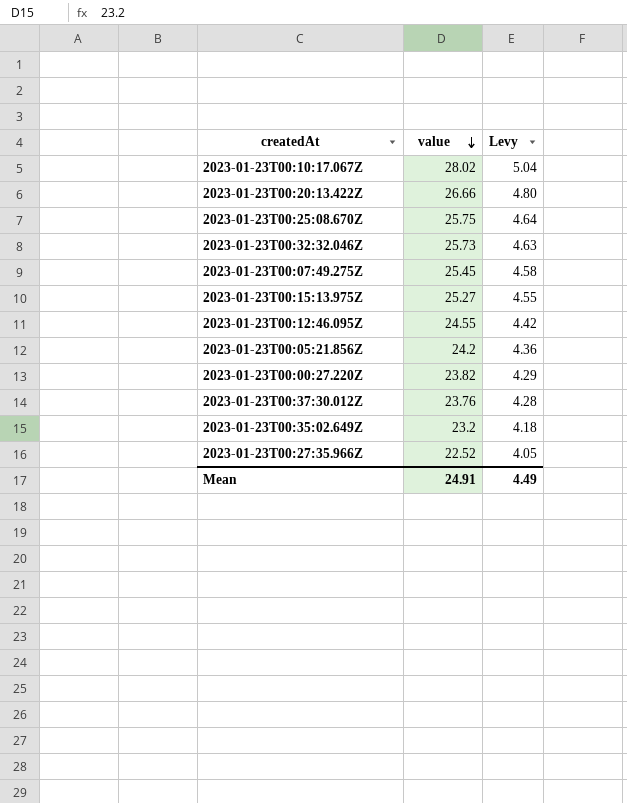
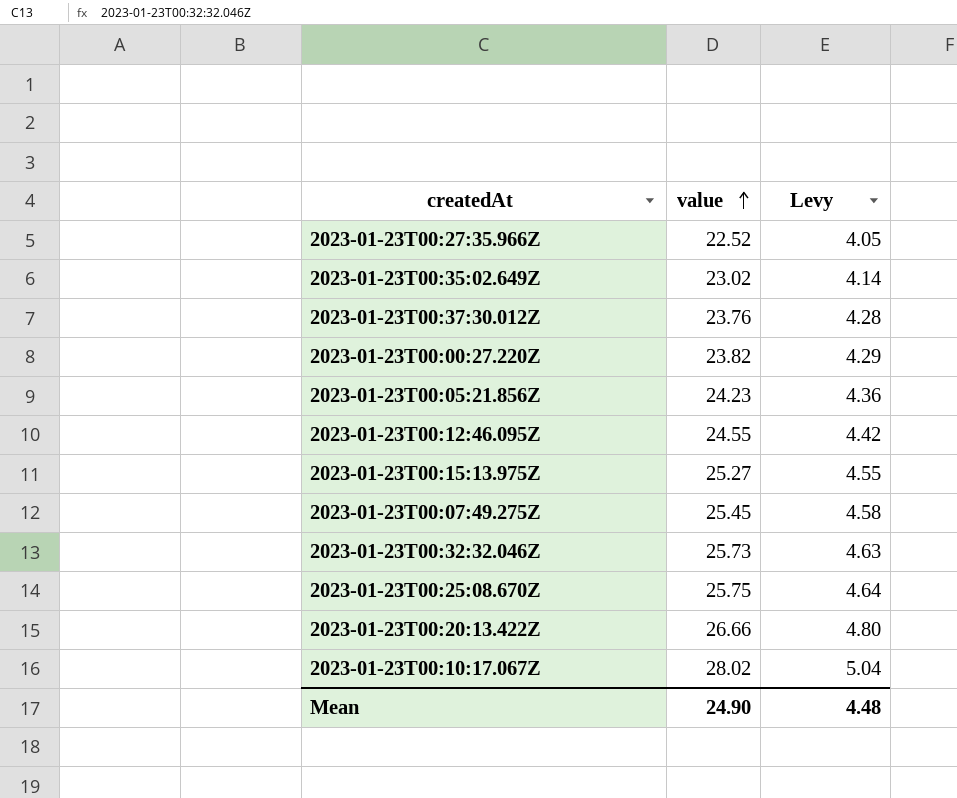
row order: value descending -> value ascending
2023-01-23T00:35:02.649Z | value: 23.2 -> 23.02
2023-01-23T00:35:02.649Z | Levy: 4.18 -> 4.14
2023-01-23T00:05:21.856Z | value: 24.2 -> 24.23
Mean | value: 24.91 -> 24.90
Mean | Levy: 4.49 -> 4.48

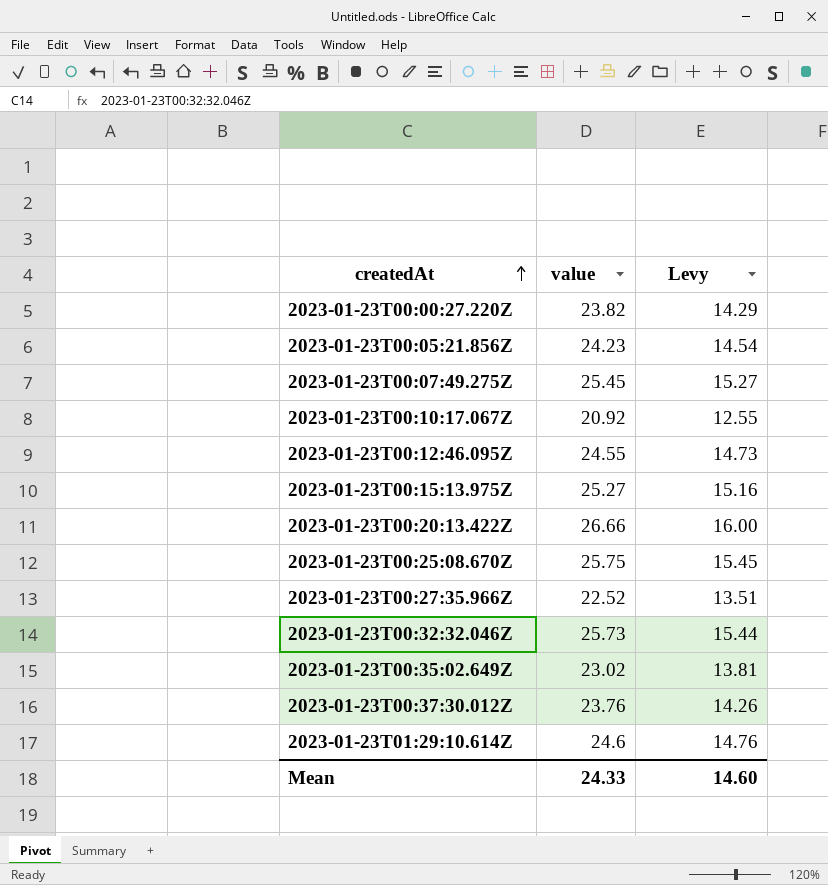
row order: value ascending -> createdAt ascending
column Levy | formula: [value] * 0.18 -> [value] * 0.6
2023-01-23T00:10:17.067Z | value: 28.02 -> 20.92
row 2023-01-23T01:29:10.614Z: none -> 24.6 | 14.76
Mean | value: 24.90 -> 24.33
Mean | Levy: 4.48 -> 14.60

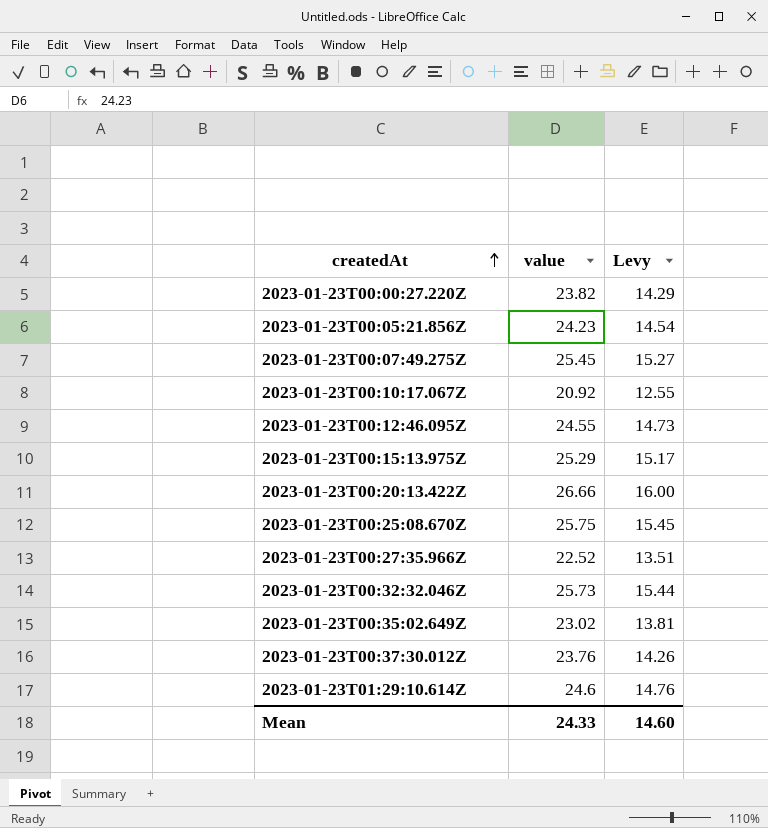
2023-01-23T00:15:13.975Z | value: 25.27 -> 25.29
2023-01-23T00:15:13.975Z | Levy: 15.16 -> 15.17

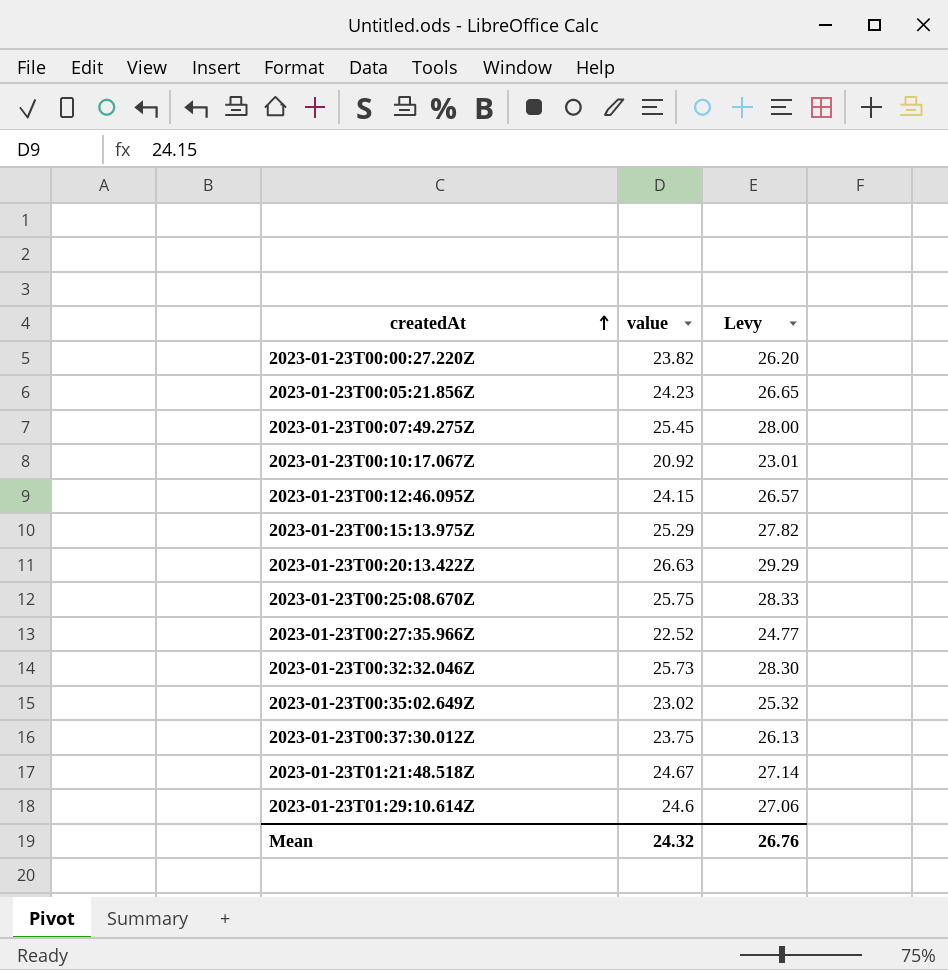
column Levy | formula: [value] * 0.6 -> [value] * 1.1
2023-01-23T00:12:46.095Z | value: 24.55 -> 24.15
2023-01-23T00:20:13.422Z | value: 26.66 -> 26.63
2023-01-23T00:37:30.012Z | value: 23.76 -> 23.75
row 2023-01-23T01:21:48.518Z: none -> 24.67 | 27.14
Mean | value: 24.33 -> 24.32
Mean | Levy: 14.60 -> 26.76

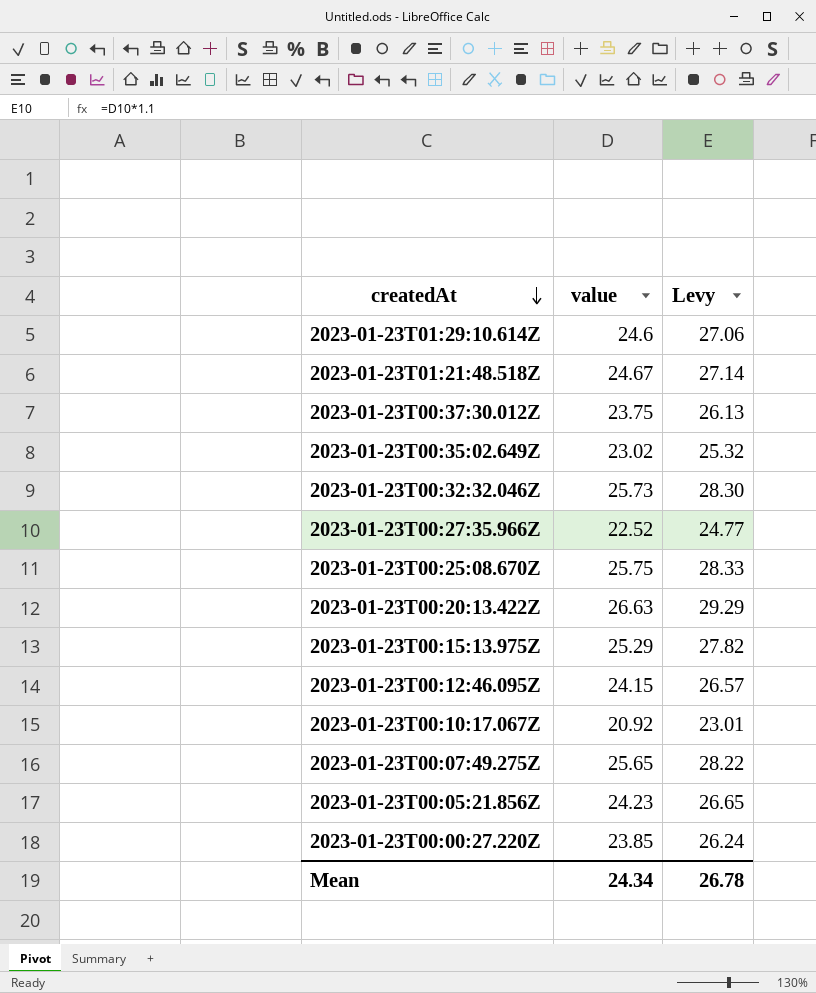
row order: createdAt ascending -> createdAt descending
2023-01-23T00:07:49.275Z | value: 25.45 -> 25.65
2023-01-23T00:07:49.275Z | Levy: 28.00 -> 28.22
2023-01-23T00:00:27.220Z | value: 23.82 -> 23.85
2023-01-23T00:00:27.220Z | Levy: 26.20 -> 26.24
Mean | value: 24.32 -> 24.34
Mean | Levy: 26.76 -> 26.78

